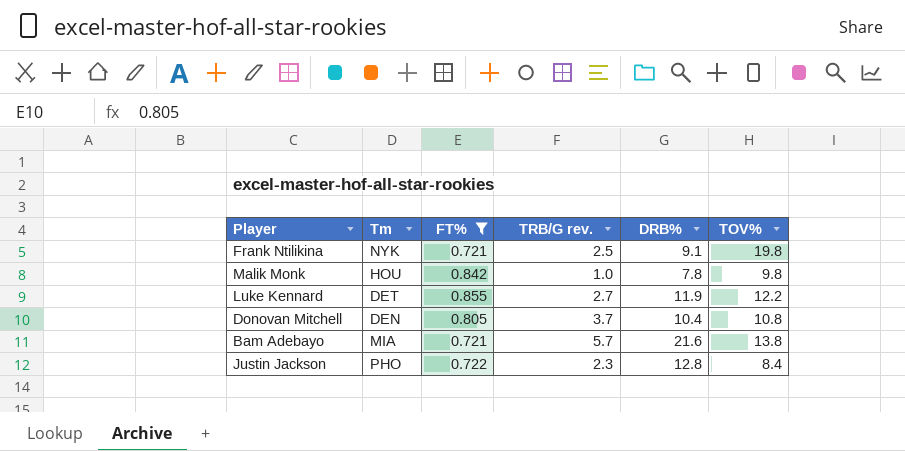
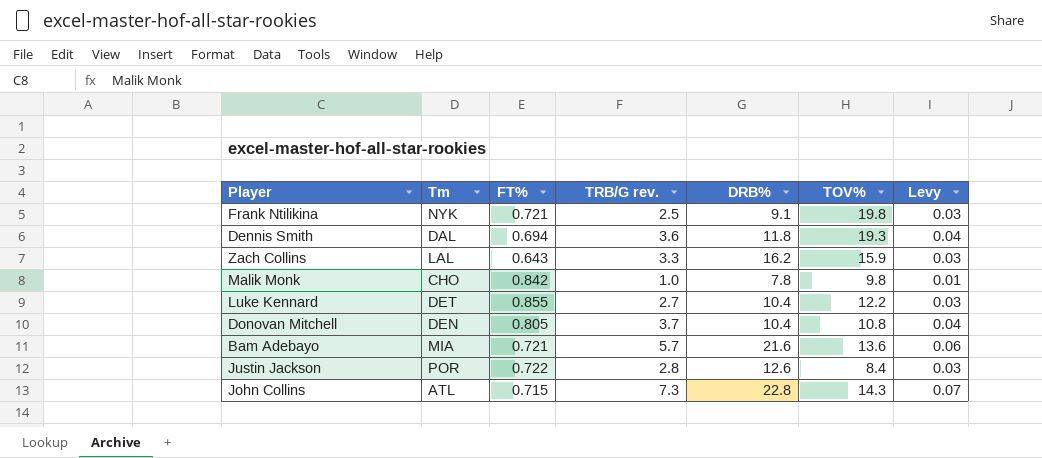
filter: FT% >= 0.721 -> none
column Levy | formula: none -> [TRB/G rev.] * 0.01
Malik Monk | Tm: HOU -> CHO
Luke Kennard | DRB%: 11.9 -> 10.4
Bam Adebayo | TOV%: 13.8 -> 13.6
Justin Jackson | Tm: PHO -> POR
Justin Jackson | TRB/G rev.: 2.3 -> 2.8
Justin Jackson | DRB%: 12.8 -> 12.6

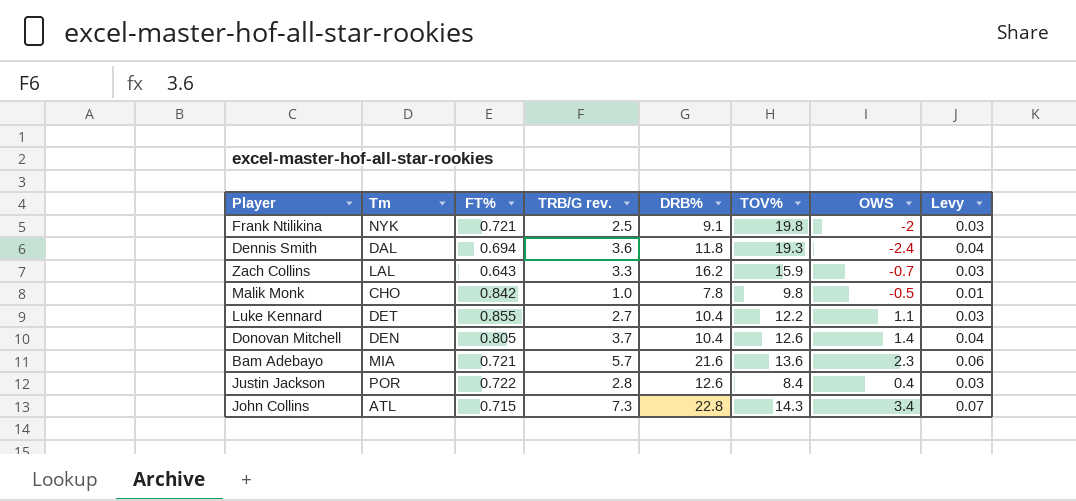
column OWS | position: none -> 7
Donovan Mitchell | TOV%: 10.8 -> 12.6

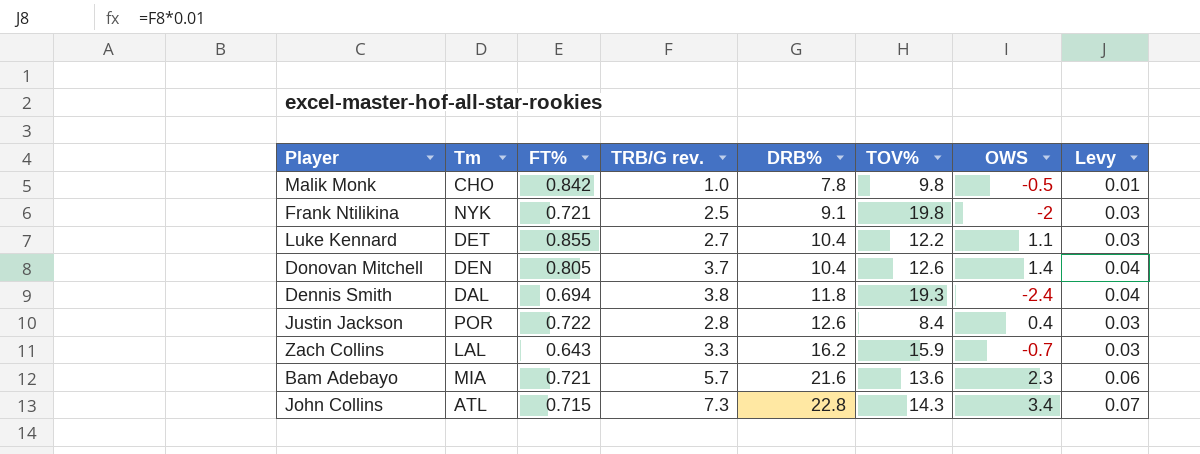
row order: none -> DRB% ascending
Dennis Smith | TRB/G rev.: 3.6 -> 3.8

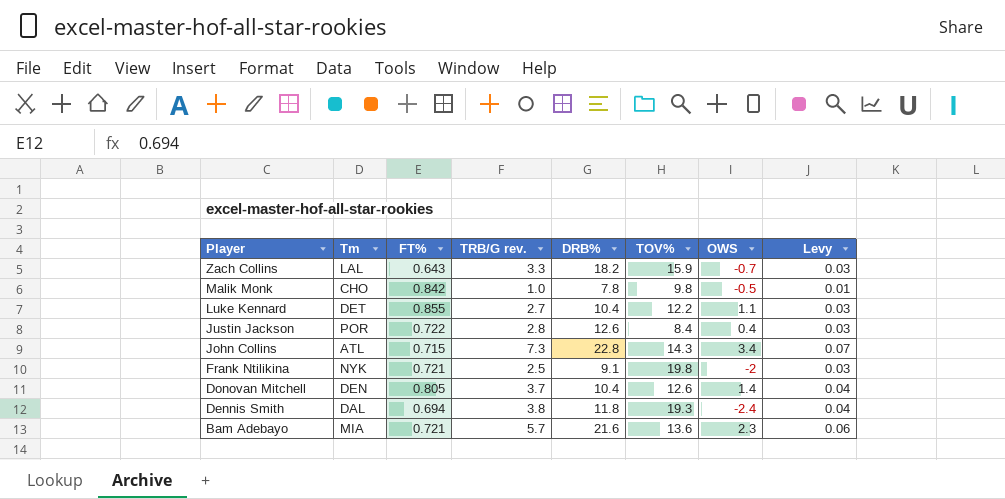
row order: DRB% ascending -> Player descending
Zach Collins | DRB%: 16.2 -> 18.2

